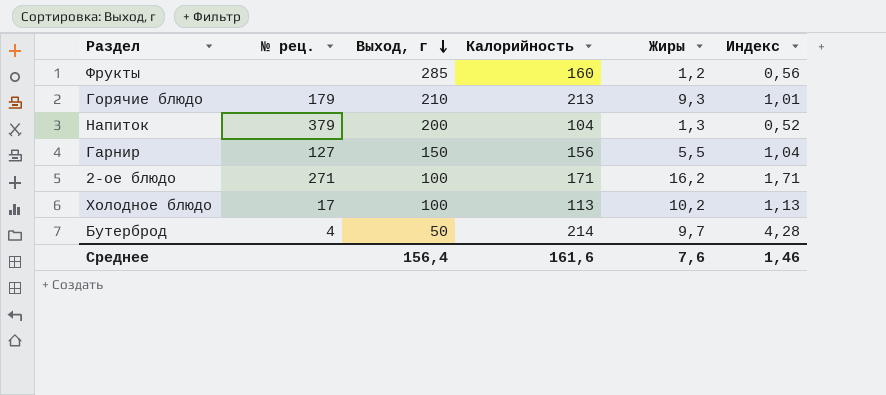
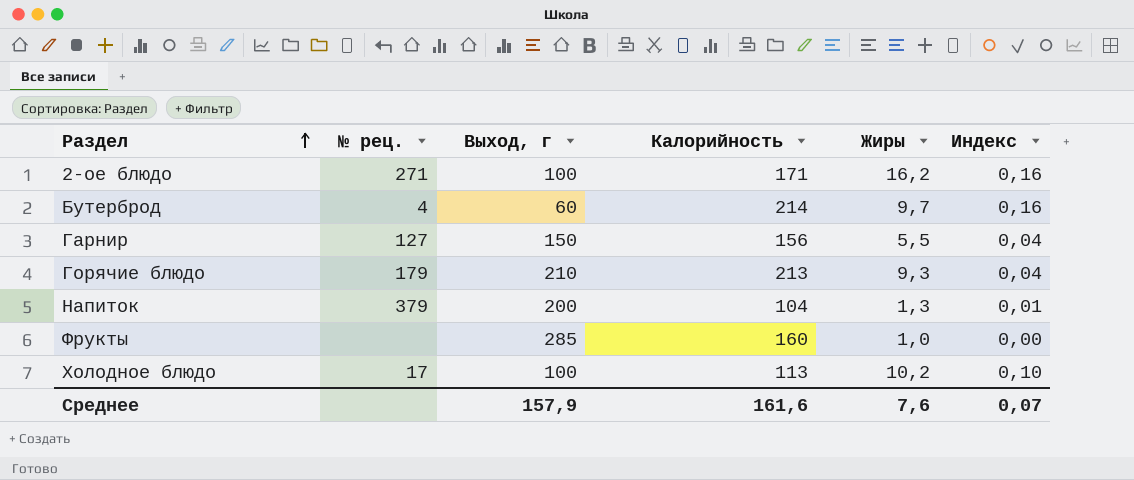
row order: Выход, г descending -> Раздел ascending
column Индекс | formula: [Калорийность] / [Выход, г] -> [Жиры] / [Выход, г]
Бутерброд | Выход, г: 50 -> 60
Фрукты | Жиры: 1,2 -> 1,0
Среднее | Выход, г: 156,4 -> 157,9
Среднее | Индекс: 1,46 -> 0,07

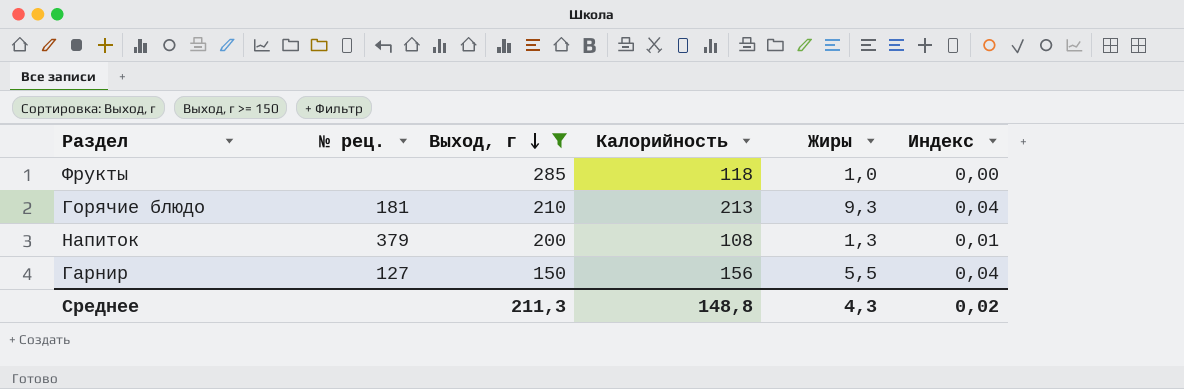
filter: none -> Выход, г >= 150
row order: Раздел ascending -> Выход, г descending
Фрукты | Калорийность: 160 -> 118
Горячие блюдо | № рец.: 179 -> 181
Напиток | Калорийность: 104 -> 108
Среднее | Выход, г: 157,9 -> 211,3
Среднее | Калорийность: 161,6 -> 148,8
Среднее | Жиры: 7,6 -> 4,3
Среднее | Индекс: 0,07 -> 0,02

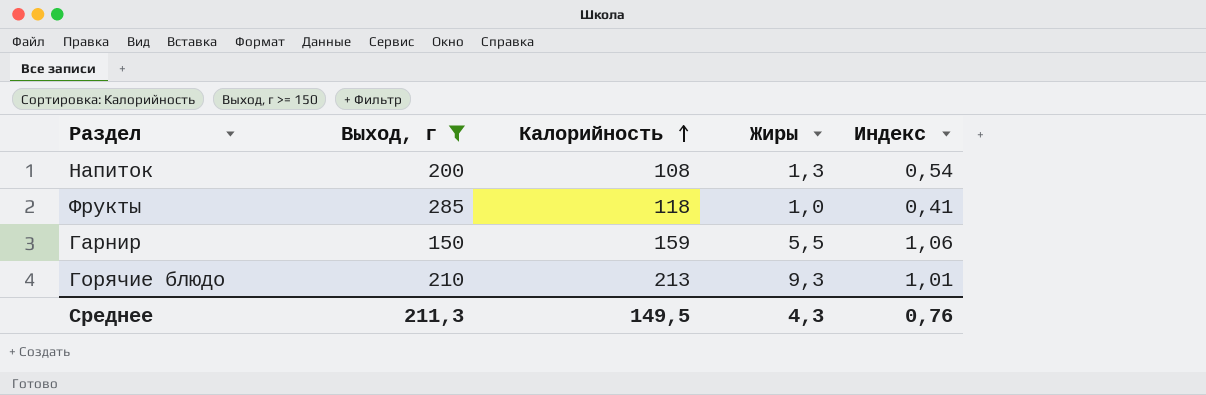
row order: Выход, г descending -> Калорийность ascending
column № рец. | position: 2 -> none
column Индекс | formula: [Жиры] / [Выход, г] -> [Калорийность] / [Выход, г]
Гарнир | Калорийность: 156 -> 159
Среднее | Калорийность: 148,8 -> 149,5
Среднее | Индекс: 0,02 -> 0,76

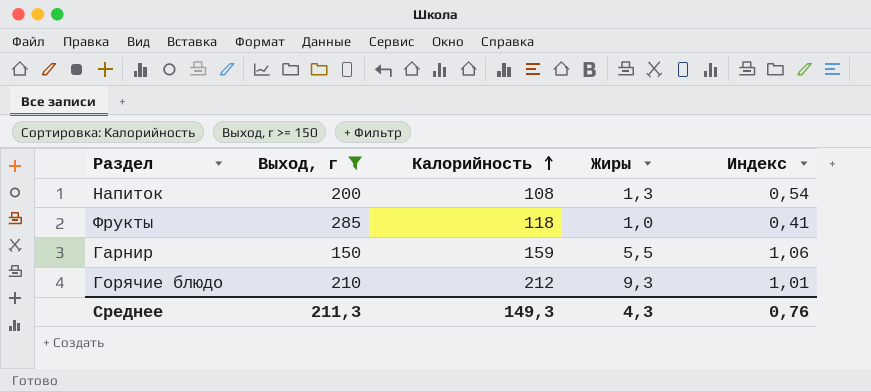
Горячие блюдо | Калорийность: 213 -> 212
Среднее | Калорийность: 149,5 -> 149,3

